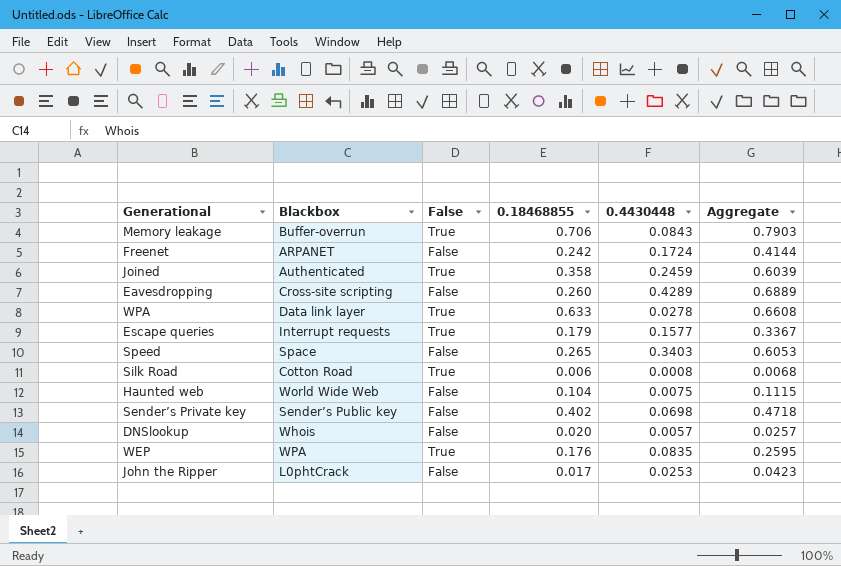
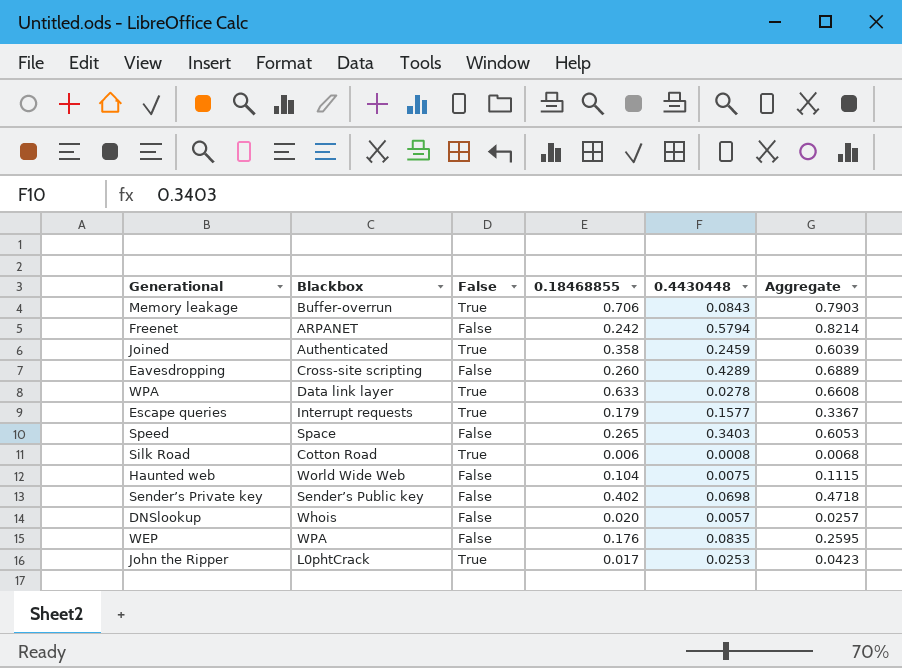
Freenet | 0.4430448: 0.1724 -> 0.5794
Freenet | Aggregate: 0.4144 -> 0.8214
WEP | False: True -> False
John the Ripper | False: False -> True

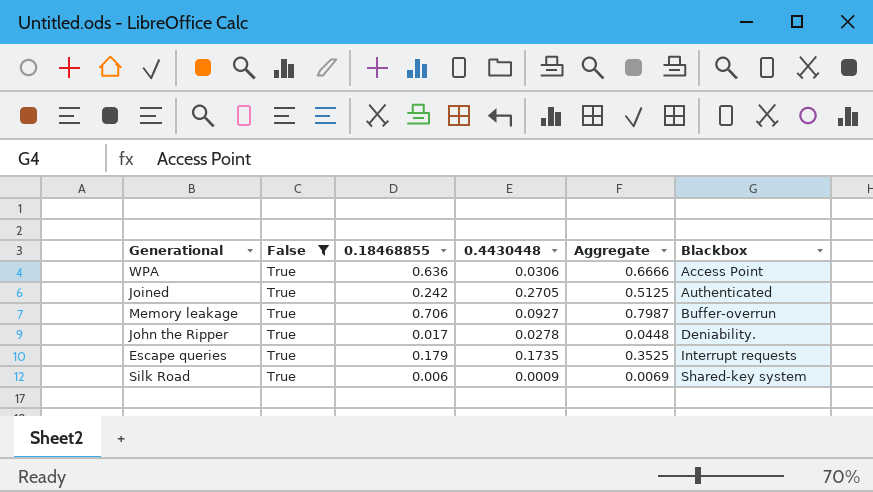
filter: none -> False = True
row order: none -> Blackbox ascending
column Blackbox | position: 2 -> 6
WPA | 0.18468855: 0.633 -> 0.636
WPA | 0.4430448: 0.0278 -> 0.0306
WPA | Aggregate: 0.6608 -> 0.6666
WPA | Blackbox: Data link layer -> Access Point
Joined | 0.18468855: 0.358 -> 0.242
Joined | 0.4430448: 0.2459 -> 0.2705
Joined | Aggregate: 0.6039 -> 0.5125
Memory leakage | 0.4430448: 0.0843 -> 0.0927
Memory leakage | Aggregate: 0.7903 -> 0.7987
John the Ripper | 0.4430448: 0.0253 -> 0.0278
John the Ripper | Aggregate: 0.0423 -> 0.0448
John the Ripper | Blackbox: L0phtCrack -> Deniability.
Escape queries | 0.4430448: 0.1577 -> 0.1735
Escape queries | Aggregate: 0.3367 -> 0.3525
Silk Road | 0.4430448: 0.0008 -> 0.0009
Silk Road | Aggregate: 0.0068 -> 0.0069
Silk Road | Blackbox: Cotton Road -> Shared-key system

